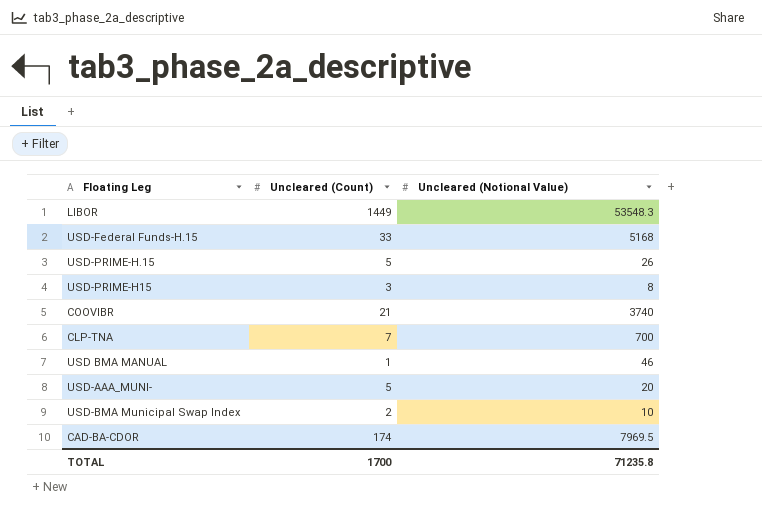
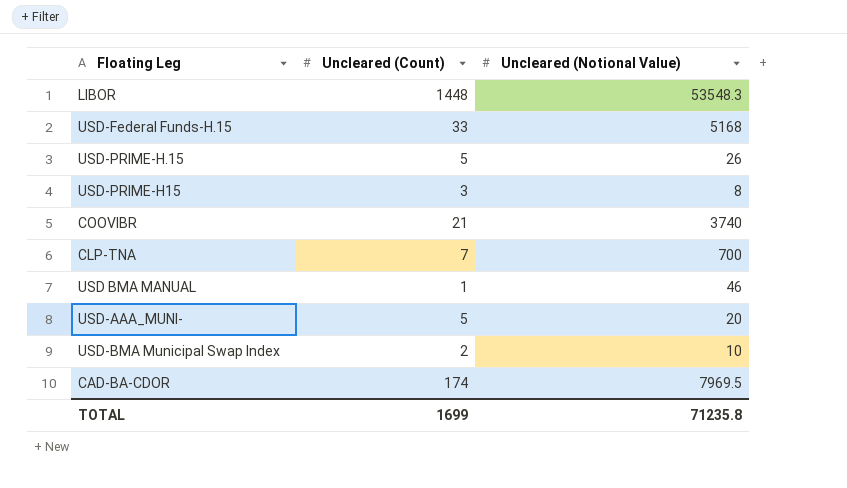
LIBOR | Uncleared (Count): 1449 -> 1448
TOTAL | Uncleared (Count): 1700 -> 1699

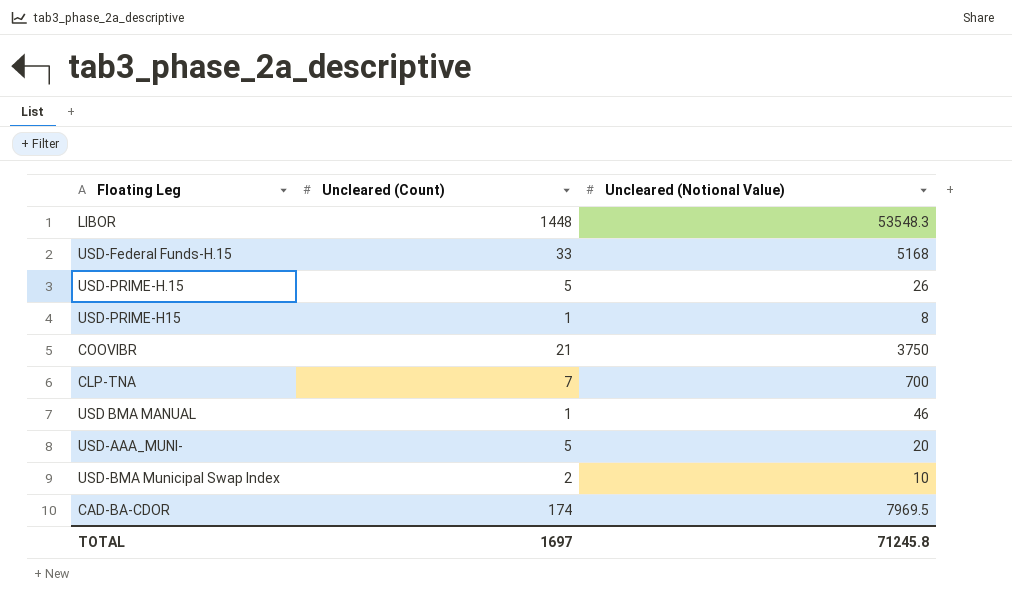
USD-PRIME-H15 | Uncleared (Count): 3 -> 1
COOVIBR | Uncleared (Notional Value): 3740 -> 3750
TOTAL | Uncleared (Count): 1699 -> 1697
TOTAL | Uncleared (Notional Value): 71235.8 -> 71245.8

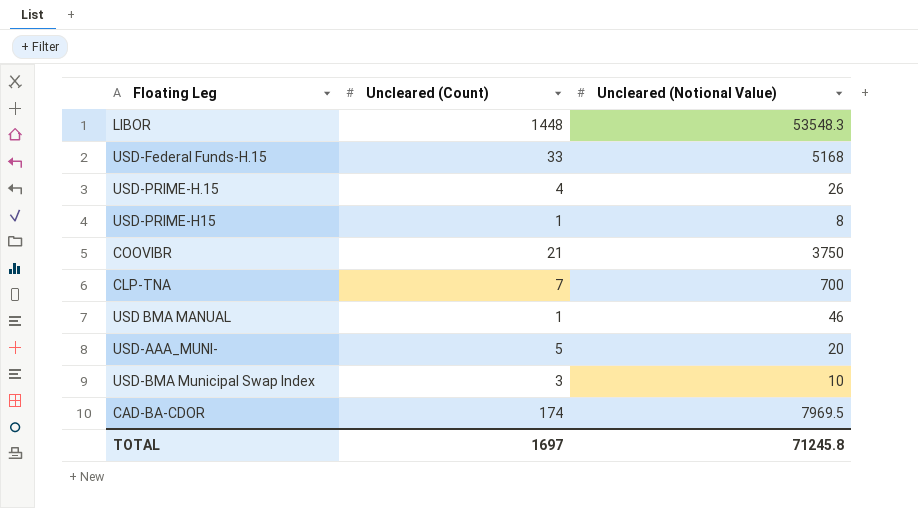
USD-PRIME-H.15 | Uncleared (Count): 5 -> 4
USD-BMA Municipal Swap Index | Uncleared (Count): 2 -> 3

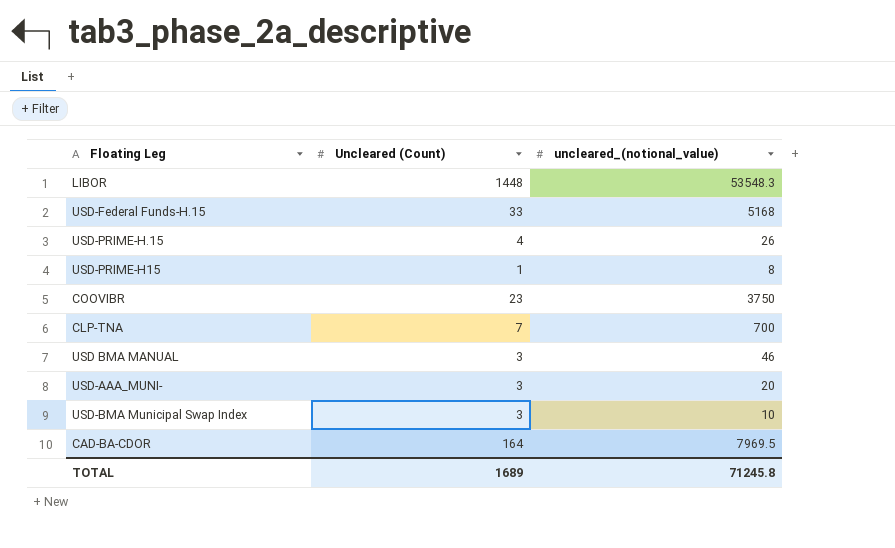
column name: Uncleared (Notional Value) -> uncleared_(notional_value)
COOVIBR | Uncleared (Count): 21 -> 23
USD BMA MANUAL | Uncleared (Count): 1 -> 3
USD-AAA_MUNI- | Uncleared (Count): 5 -> 3
CAD-BA-CDOR | Uncleared (Count): 174 -> 164
TOTAL | Uncleared (Count): 1697 -> 1689

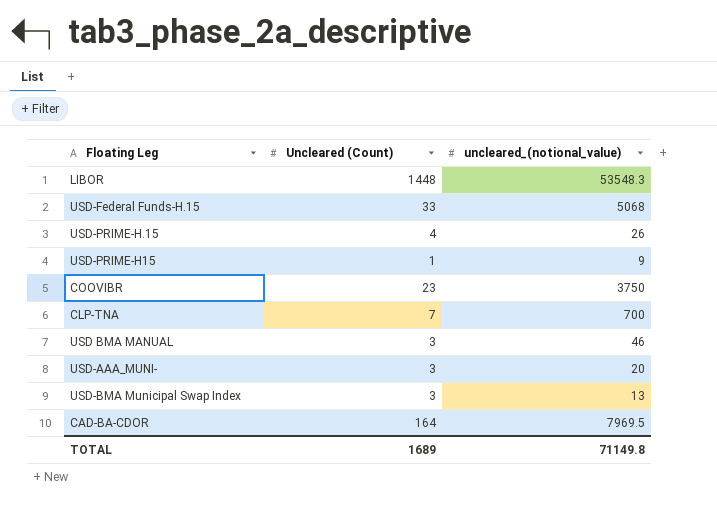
USD-Federal Funds-H.15 | uncleared_(notional_value): 5168 -> 5068
USD-PRIME-H15 | uncleared_(notional_value): 8 -> 9
USD-BMA Municipal Swap Index | uncleared_(notional_value): 10 -> 13
TOTAL | uncleared_(notional_value): 71245.8 -> 71149.8

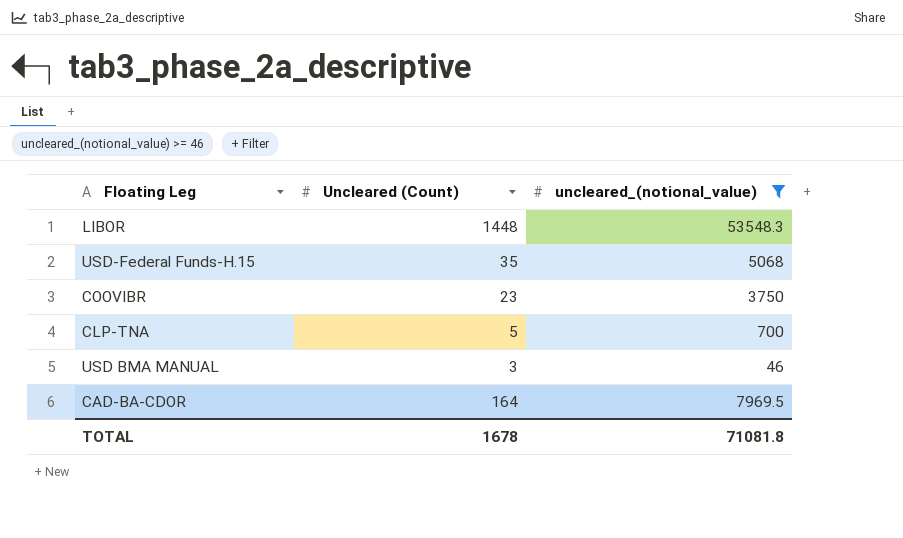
filter: none -> uncleared_(notional_value) >= 46
USD-Federal Funds-H.15 | Uncleared (Count): 33 -> 35
CLP-TNA | Uncleared (Count): 7 -> 5
TOTAL | Uncleared (Count): 1689 -> 1678
TOTAL | uncleared_(notional_value): 71149.8 -> 71081.8

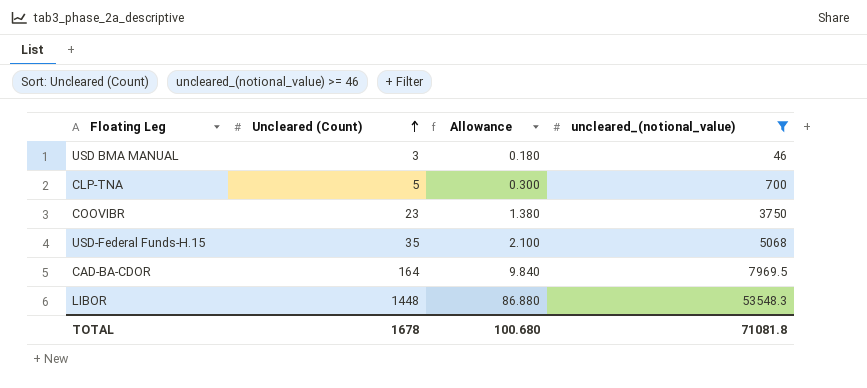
row order: none -> Uncleared (Count) ascending
column Allowance | formula: none -> [Uncleared (Count)] * 0.06

